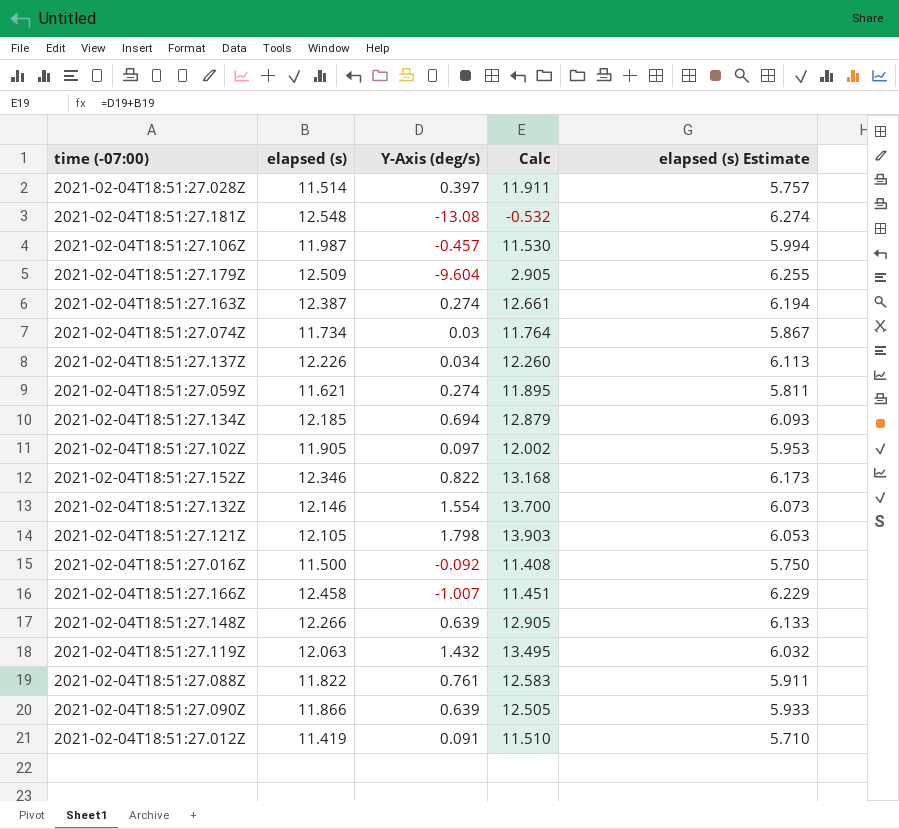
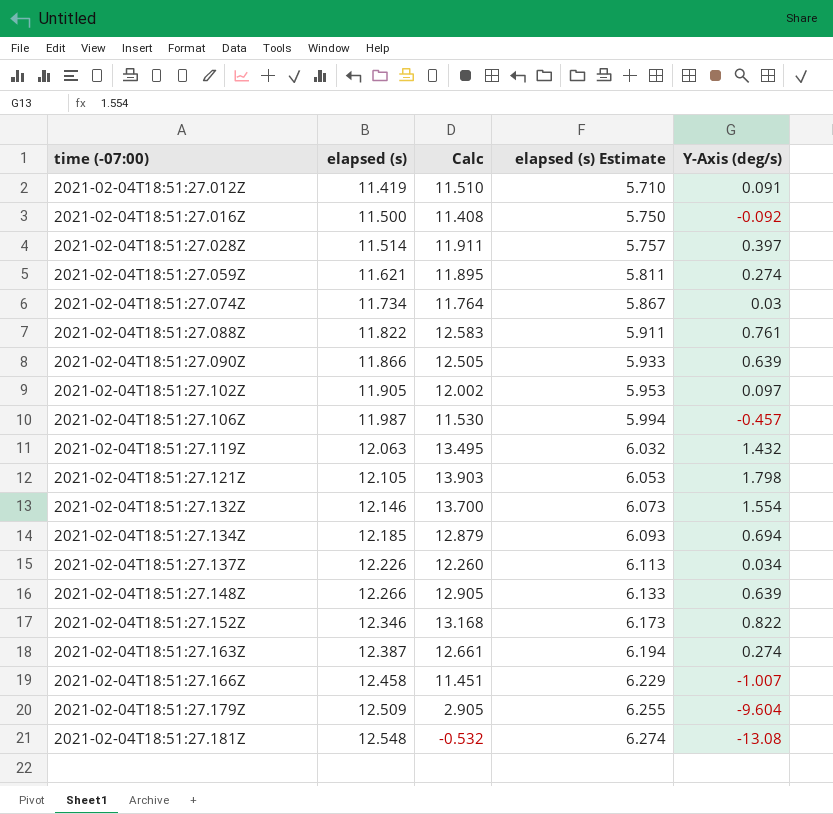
row order: none -> time (-07:00) ascending
column Y-Axis (deg/s) | position: 3 -> 5

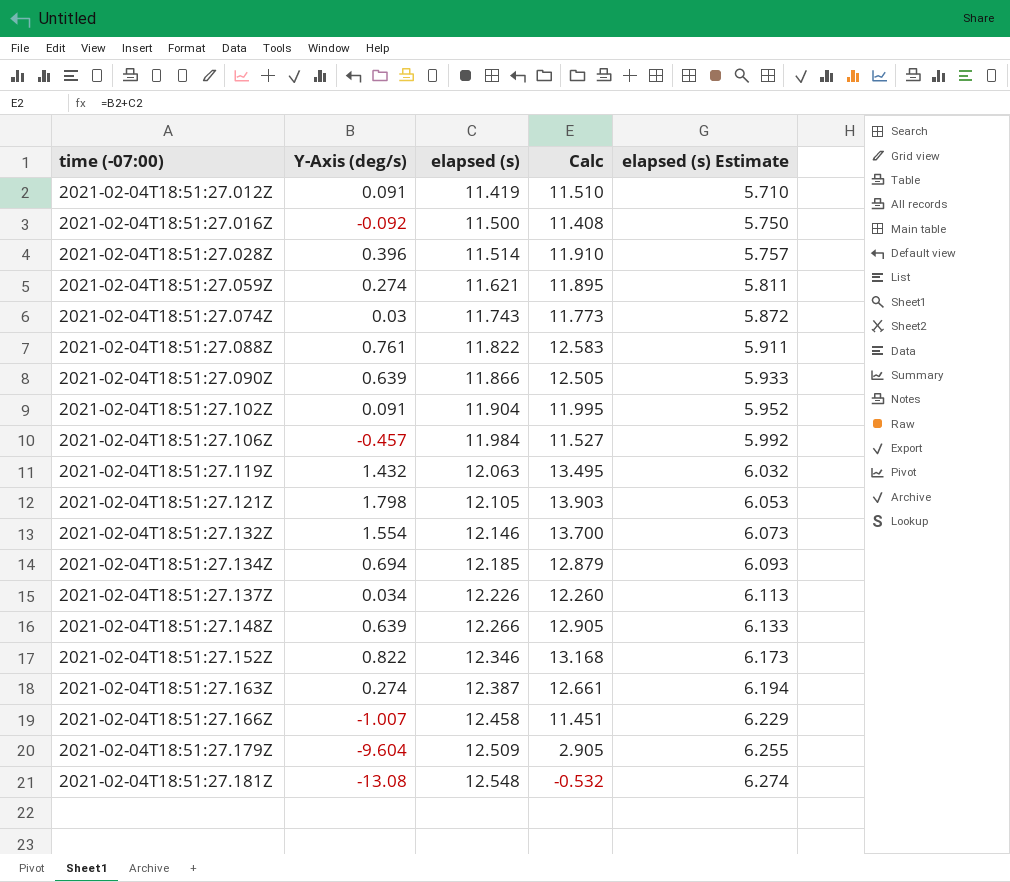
column Y-Axis (deg/s) | position: 5 -> 2
2021-02-04T18:51:27.028Z | Y-Axis (deg/s): 0.397 -> 0.396
2021-02-04T18:51:27.028Z | Calc: 11.911 -> 11.910
2021-02-04T18:51:27.074Z | elapsed (s): 11.734 -> 11.743
2021-02-04T18:51:27.074Z | Calc: 11.764 -> 11.773
2021-02-04T18:51:27.074Z | elapsed (s) Estimate: 5.867 -> 5.872
2021-02-04T18:51:27.102Z | Y-Axis (deg/s): 0.097 -> 0.091
2021-02-04T18:51:27.102Z | elapsed (s): 11.905 -> 11.904
2021-02-04T18:51:27.102Z | Calc: 12.002 -> 11.995
2021-02-04T18:51:27.102Z | elapsed (s) Estimate: 5.953 -> 5.952
2021-02-04T18:51:27.106Z | elapsed (s): 11.987 -> 11.984
2021-02-04T18:51:27.106Z | Calc: 11.530 -> 11.527
2021-02-04T18:51:27.106Z | elapsed (s) Estimate: 5.994 -> 5.992

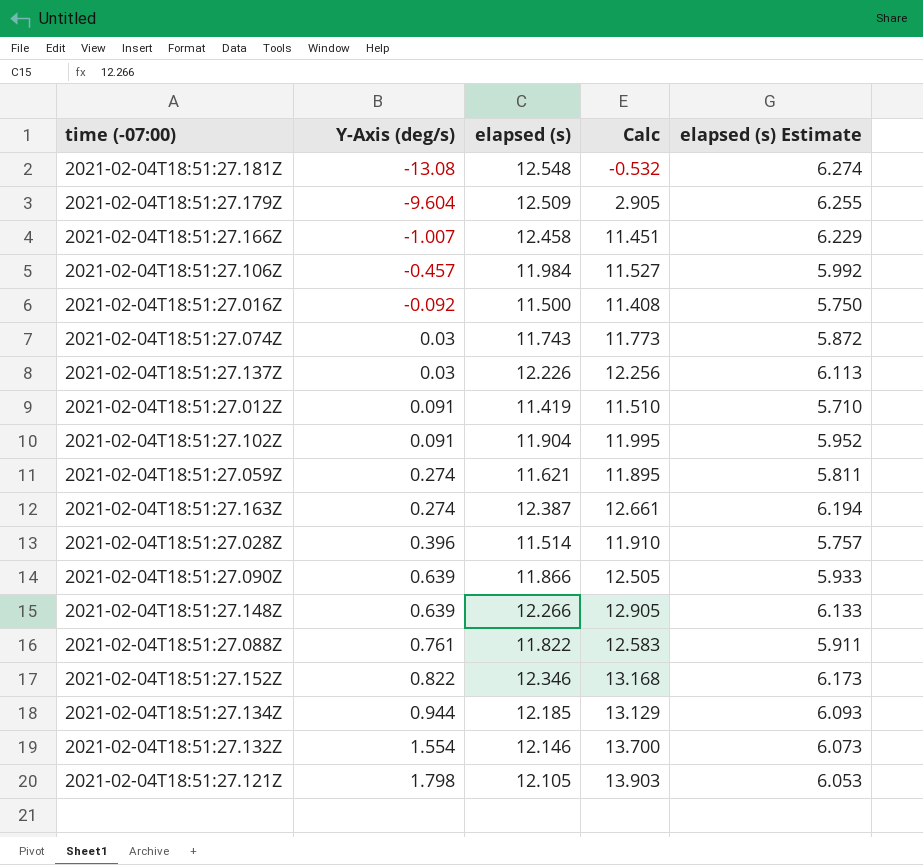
row order: time (-07:00) ascending -> Y-Axis (deg/s) ascending
row 2021-02-04T18:51:27.119Z: 1.432 | 12.063 | 13.495 | 6.032 -> none
2021-02-04T18:51:27.137Z | Y-Axis (deg/s): 0.034 -> 0.03
2021-02-04T18:51:27.137Z | Calc: 12.260 -> 12.256
2021-02-04T18:51:27.134Z | Y-Axis (deg/s): 0.694 -> 0.944
2021-02-04T18:51:27.134Z | Calc: 12.879 -> 13.129

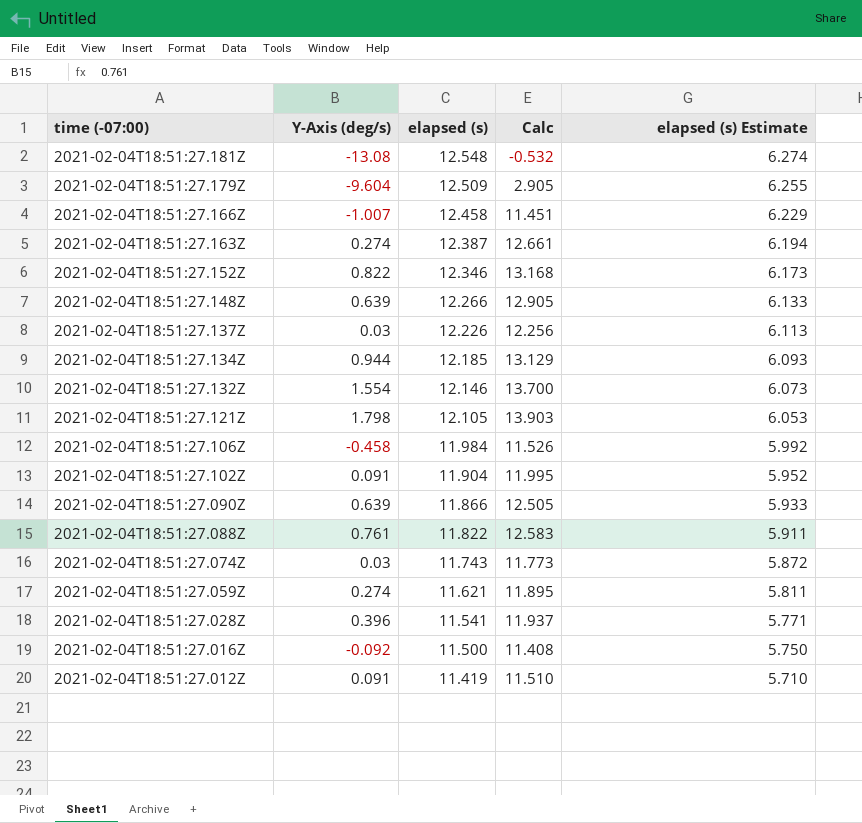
row order: Y-Axis (deg/s) ascending -> time (-07:00) descending
2021-02-04T18:51:27.106Z | Y-Axis (deg/s): -0.457 -> -0.458
2021-02-04T18:51:27.106Z | Calc: 11.527 -> 11.526
2021-02-04T18:51:27.028Z | elapsed (s): 11.514 -> 11.541
2021-02-04T18:51:27.028Z | Calc: 11.910 -> 11.937
2021-02-04T18:51:27.028Z | elapsed (s) Estimate: 5.757 -> 5.771

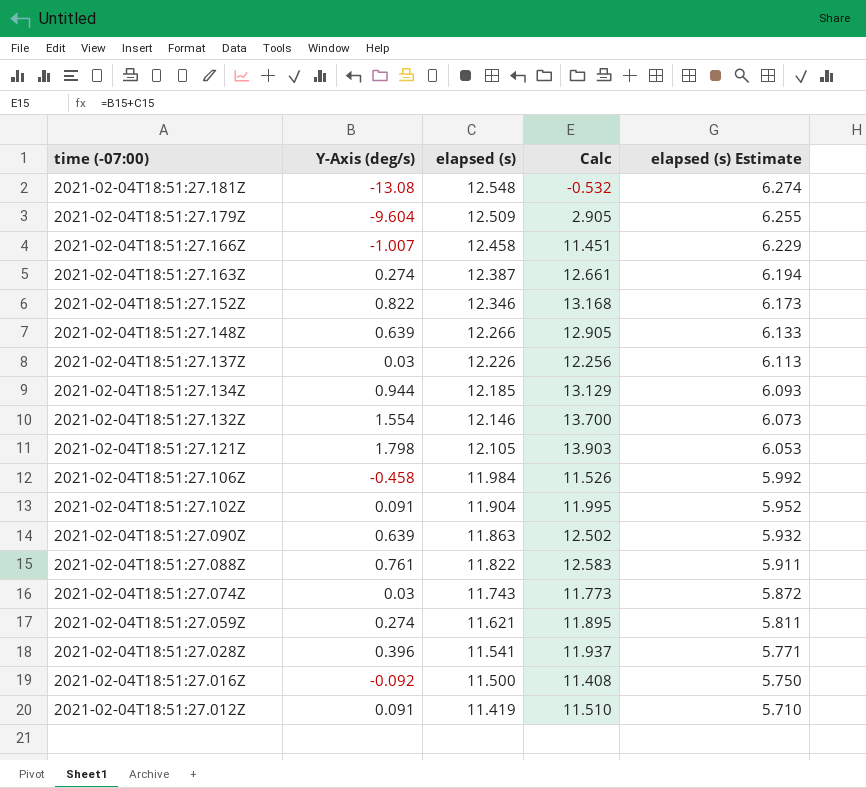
2021-02-04T18:51:27.090Z | elapsed (s): 11.866 -> 11.863
2021-02-04T18:51:27.090Z | Calc: 12.505 -> 12.502
2021-02-04T18:51:27.090Z | elapsed (s) Estimate: 5.933 -> 5.932

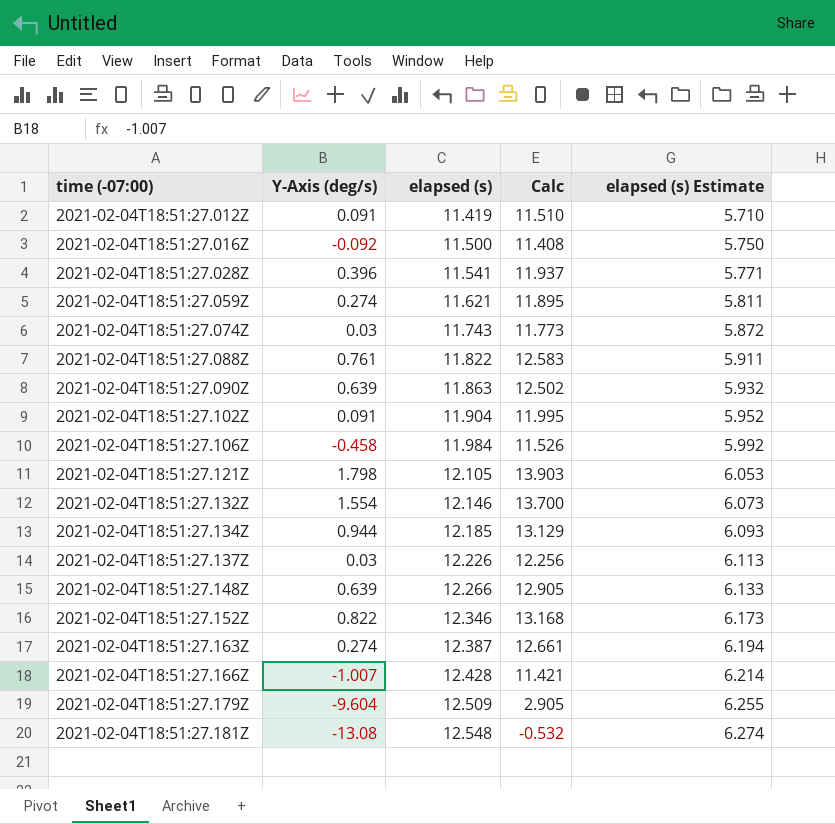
row order: time (-07:00) descending -> time (-07:00) ascending
2021-02-04T18:51:27.166Z | elapsed (s): 12.458 -> 12.428
2021-02-04T18:51:27.166Z | Calc: 11.451 -> 11.421
2021-02-04T18:51:27.166Z | elapsed (s) Estimate: 6.229 -> 6.214

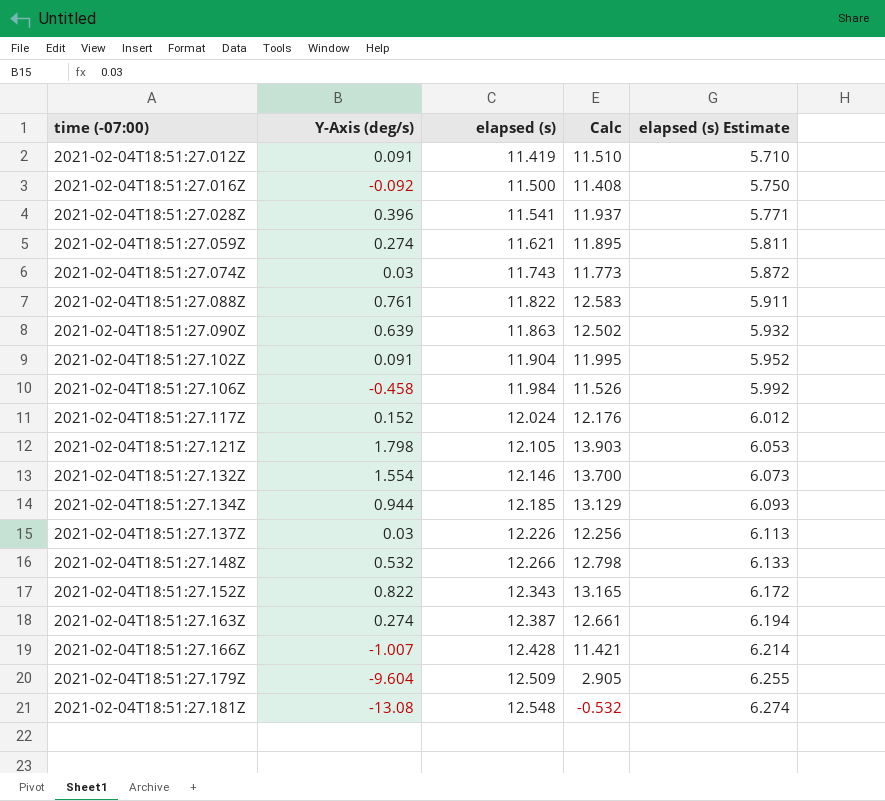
row 2021-02-04T18:51:27.117Z: none -> 0.152 | 12.024 | 12.176 | 6.012
2021-02-04T18:51:27.148Z | Y-Axis (deg/s): 0.639 -> 0.532
2021-02-04T18:51:27.148Z | Calc: 12.905 -> 12.798
2021-02-04T18:51:27.152Z | elapsed (s): 12.346 -> 12.343
2021-02-04T18:51:27.152Z | Calc: 13.168 -> 13.165
2021-02-04T18:51:27.152Z | elapsed (s) Estimate: 6.173 -> 6.172

